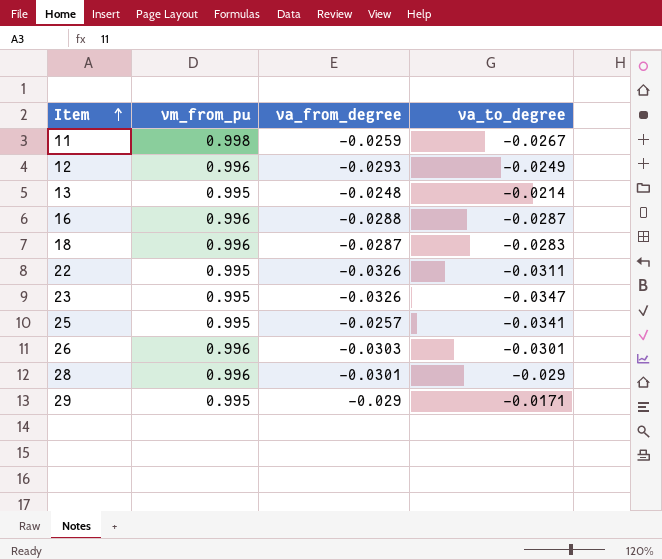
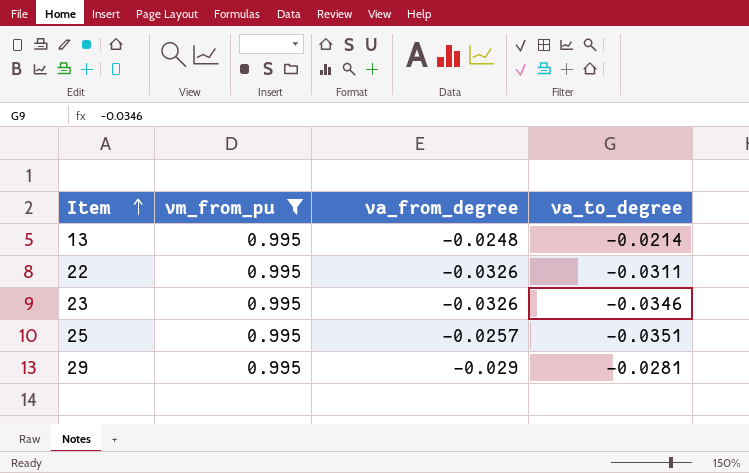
filter: none -> vm_from_pu = 0.995
23 | va_to_degree: -0.0347 -> -0.0346
25 | va_to_degree: -0.0341 -> -0.0351
29 | va_to_degree: -0.0171 -> -0.0281

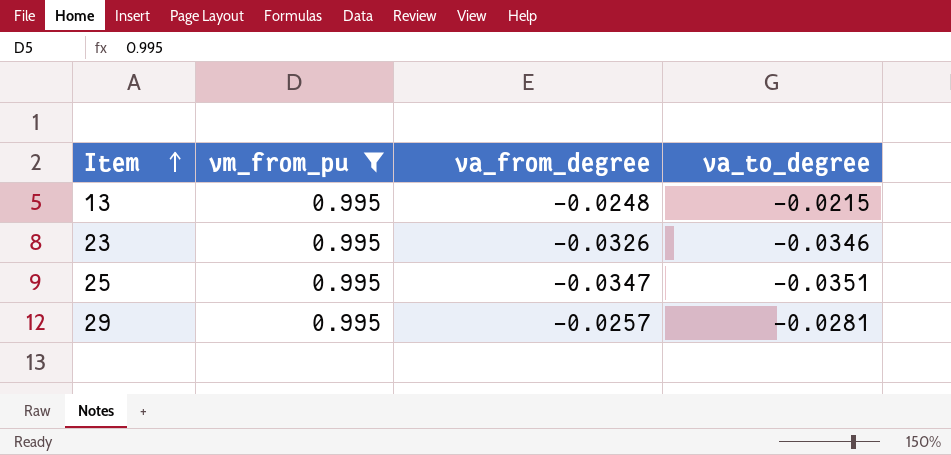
row 22: 0.995 | -0.0326 | -0.0311 -> none
13 | va_to_degree: -0.0214 -> -0.0215
25 | va_from_degree: -0.0257 -> -0.0347
29 | va_from_degree: -0.029 -> -0.0257

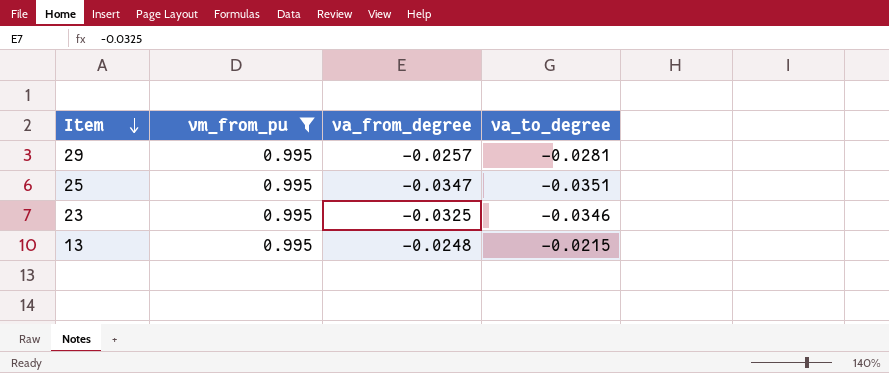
row order: Item ascending -> Item descending
23 | va_from_degree: -0.0326 -> -0.0325

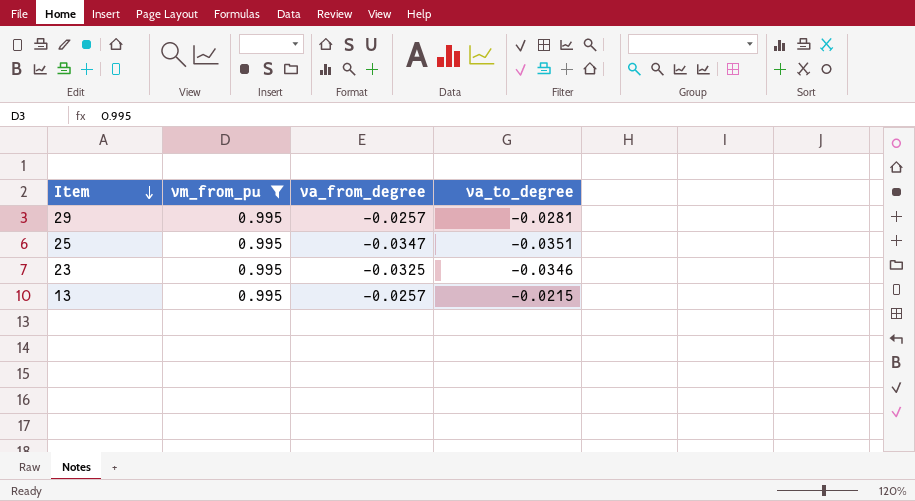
13 | va_from_degree: -0.0248 -> -0.0257

